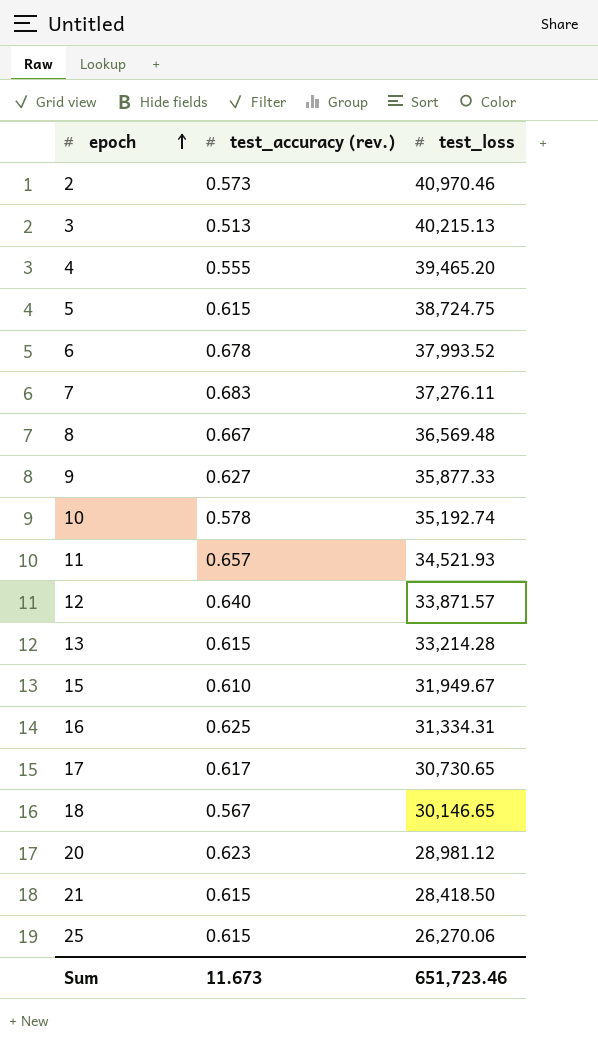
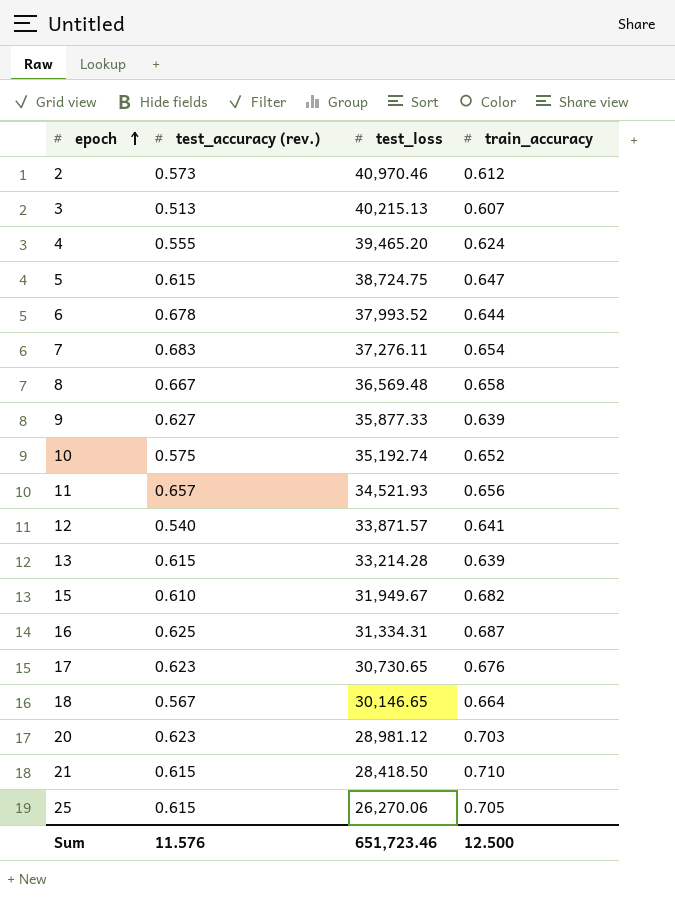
column train_accuracy | position: none -> 4
10 | test_accuracy (rev.): 0.578 -> 0.575
12 | test_accuracy (rev.): 0.640 -> 0.540
17 | test_accuracy (rev.): 0.617 -> 0.623
Sum | test_accuracy (rev.): 11.673 -> 11.576

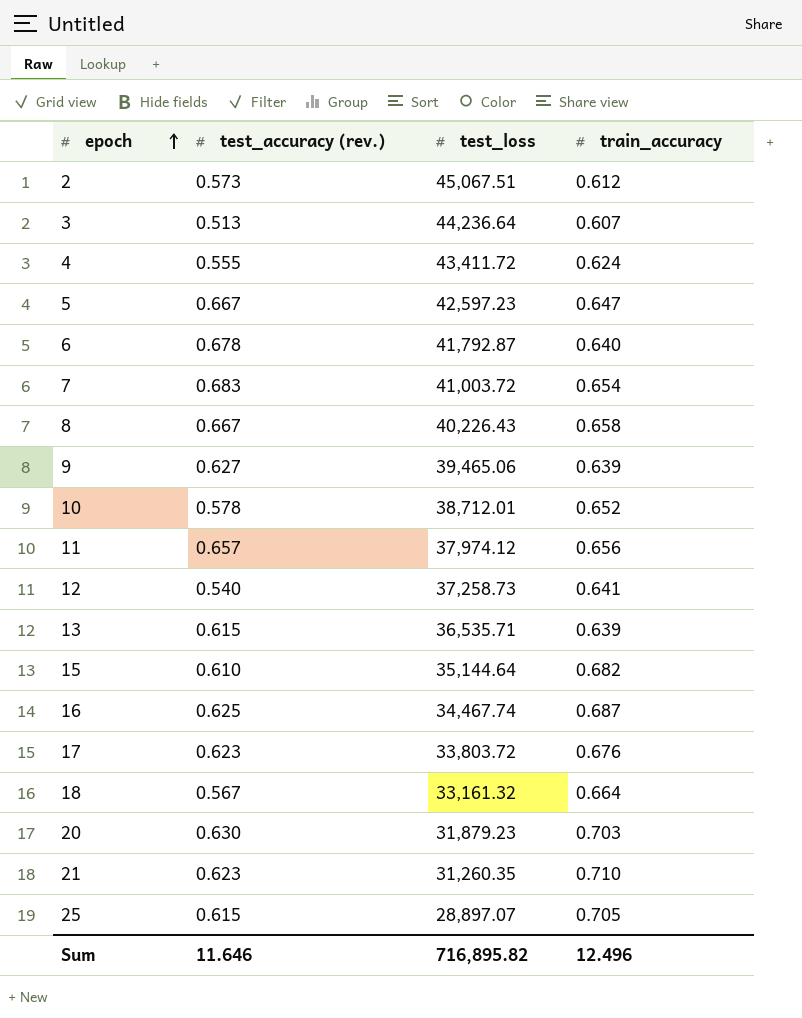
2 | test_loss: 40,970.46 -> 45,067.51
3 | test_loss: 40,215.13 -> 44,236.64
4 | test_loss: 39,465.20 -> 43,411.72
5 | test_accuracy (rev.): 0.615 -> 0.667
5 | test_loss: 38,724.75 -> 42,597.23
6 | test_loss: 37,993.52 -> 41,792.87
6 | train_accuracy: 0.644 -> 0.640
7 | test_loss: 37,276.11 -> 41,003.72
8 | test_loss: 36,569.48 -> 40,226.43
9 | test_loss: 35,877.33 -> 39,465.06
10 | test_accuracy (rev.): 0.575 -> 0.578
10 | test_loss: 35,192.74 -> 38,712.01
11 | test_loss: 34,521.93 -> 37,974.12
12 | test_loss: 33,871.57 -> 37,258.73
13 | test_loss: 33,214.28 -> 36,535.71
15 | test_loss: 31,949.67 -> 35,144.64
16 | test_loss: 31,334.31 -> 34,467.74
17 | test_loss: 30,730.65 -> 33,803.72
18 | test_loss: 30,146.65 -> 33,161.32
20 | test_accuracy (rev.): 0.623 -> 0.630
20 | test_loss: 28,981.12 -> 31,879.23
21 | test_accuracy (rev.): 0.615 -> 0.623
21 | test_loss: 28,418.50 -> 31,260.35
25 | test_loss: 26,270.06 -> 28,897.07
Sum | test_accuracy (rev.): 11.576 -> 11.646
Sum | test_loss: 651,723.46 -> 716,895.82
Sum | train_accuracy: 12.500 -> 12.496

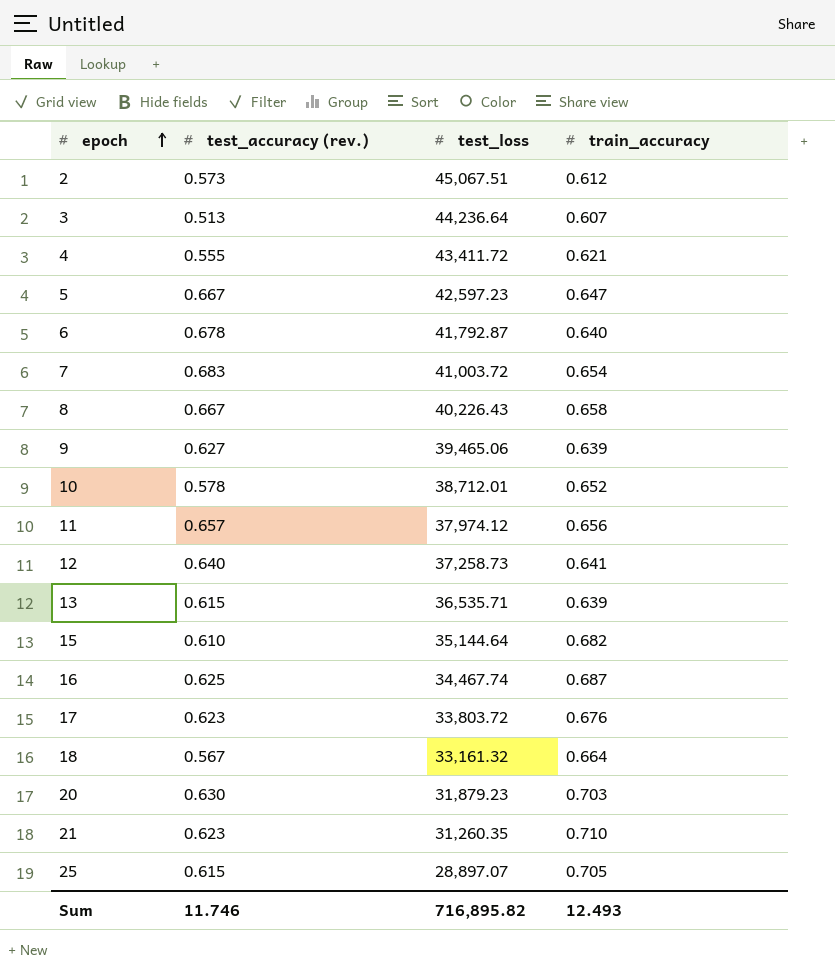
4 | train_accuracy: 0.624 -> 0.621
12 | test_accuracy (rev.): 0.540 -> 0.640
Sum | test_accuracy (rev.): 11.646 -> 11.746
Sum | train_accuracy: 12.496 -> 12.493

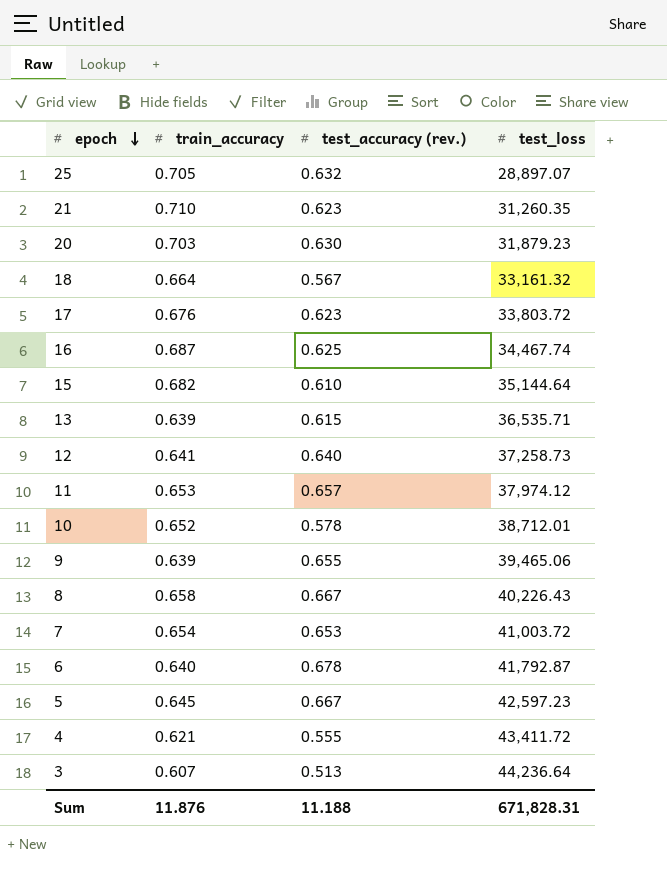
row order: epoch ascending -> epoch descending
column train_accuracy | position: 4 -> 2
row 2: 0.573 | 45,067.51 | 0.612 -> none
25 | test_accuracy (rev.): 0.615 -> 0.632
11 | train_accuracy: 0.656 -> 0.653
9 | test_accuracy (rev.): 0.627 -> 0.655
7 | test_accuracy (rev.): 0.683 -> 0.653
5 | train_accuracy: 0.647 -> 0.645
Sum | train_accuracy: 12.493 -> 11.876
Sum | test_accuracy (rev.): 11.746 -> 11.188
Sum | test_loss: 716,895.82 -> 671,828.31

